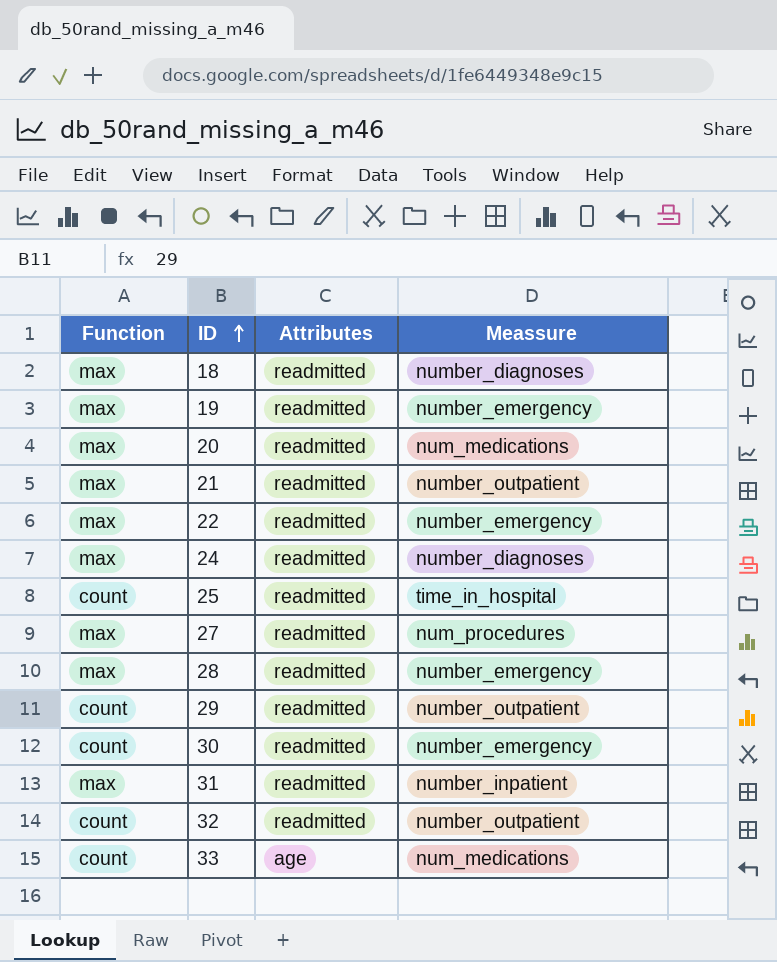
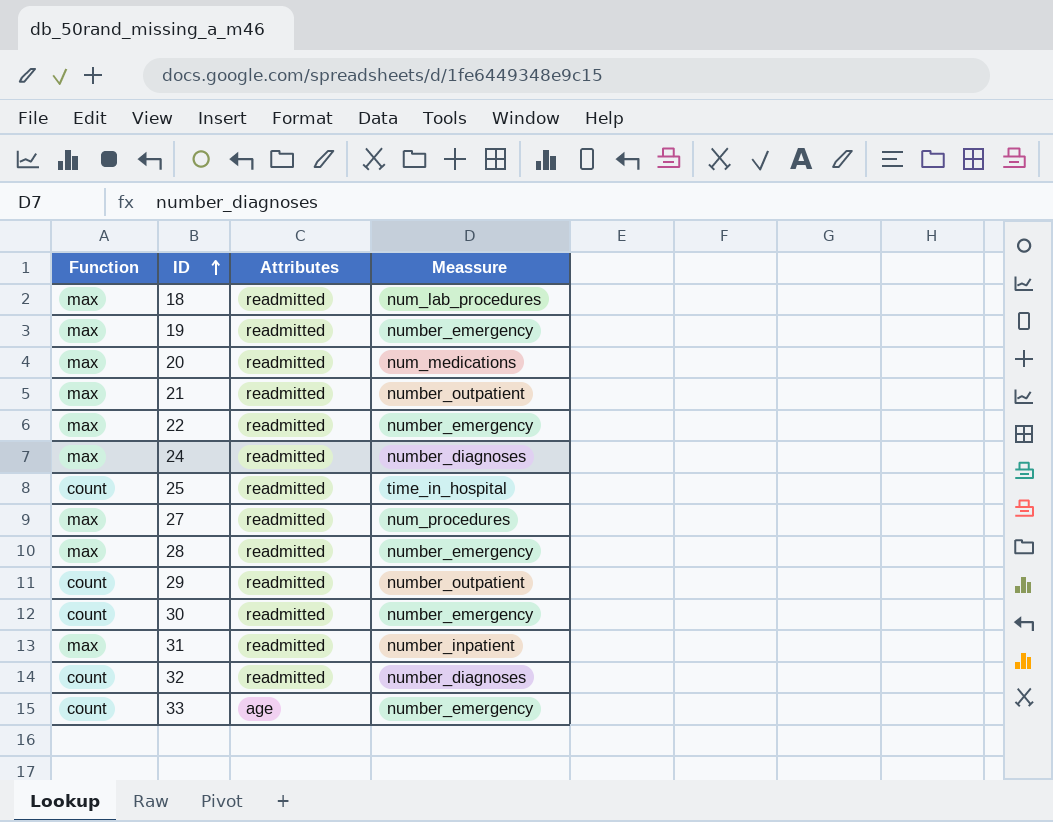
18 | Meassure: number_diagnoses -> num_lab_procedures
32 | Meassure: number_outpatient -> number_diagnoses
33 | Meassure: num_medications -> number_emergency

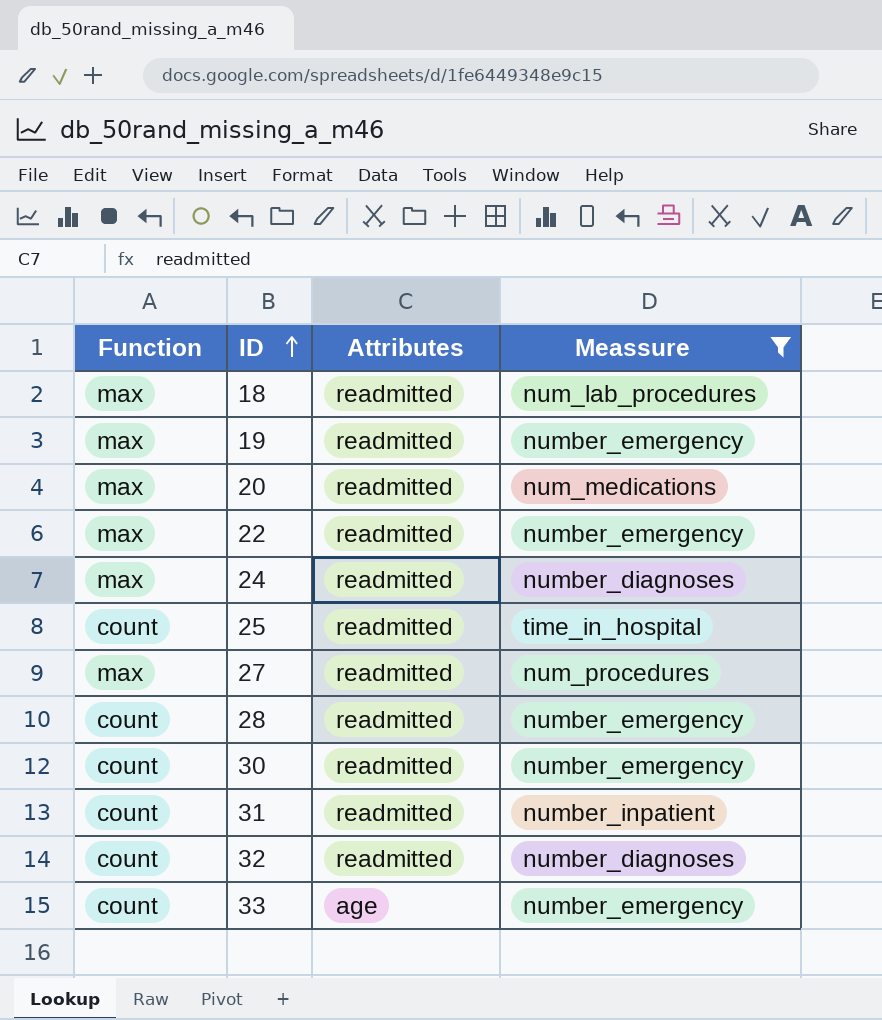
filter: none -> Meassure != number_outpatient
28 | Function: max -> count
31 | Function: max -> count

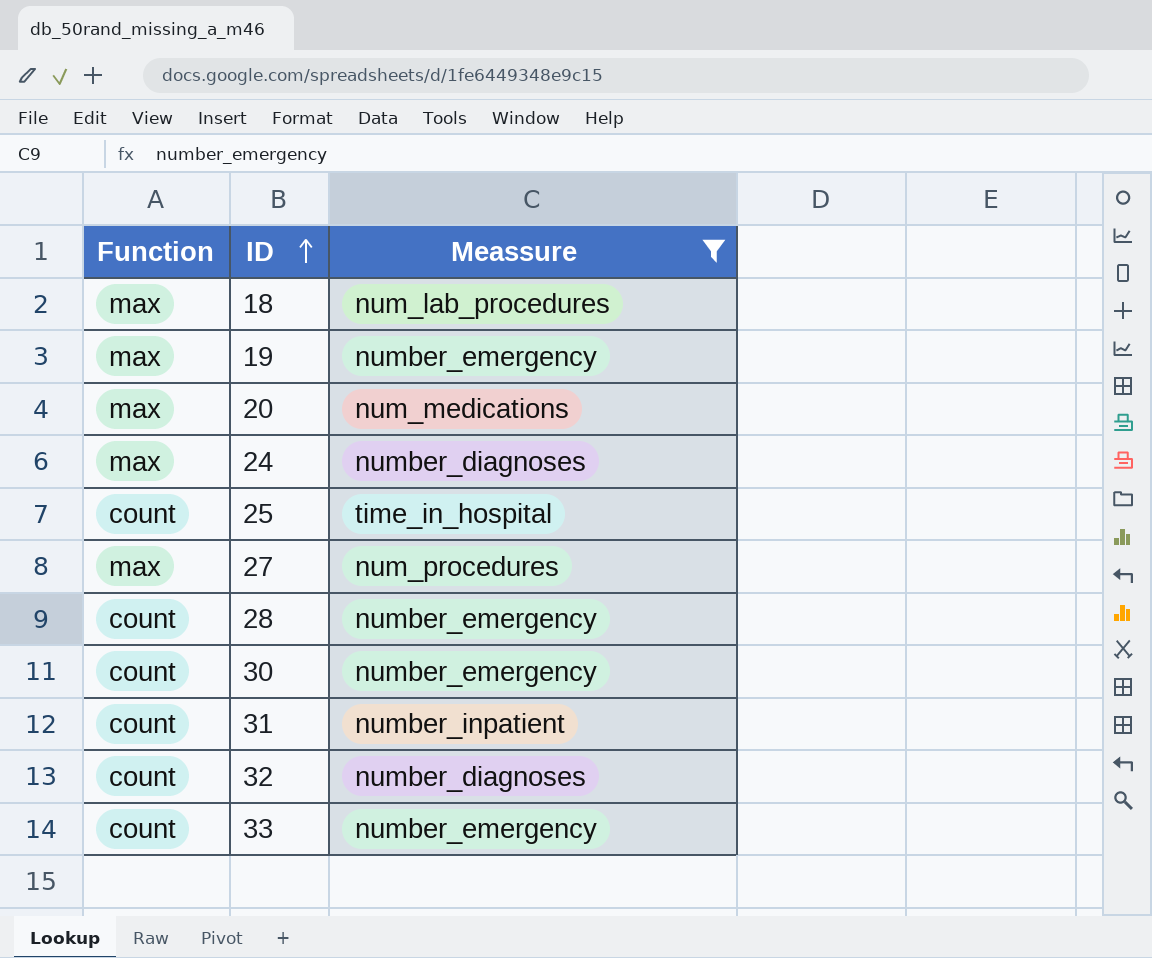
column Attributes | position: 3 -> none
row 22: max | readmitted | number_emergency -> none

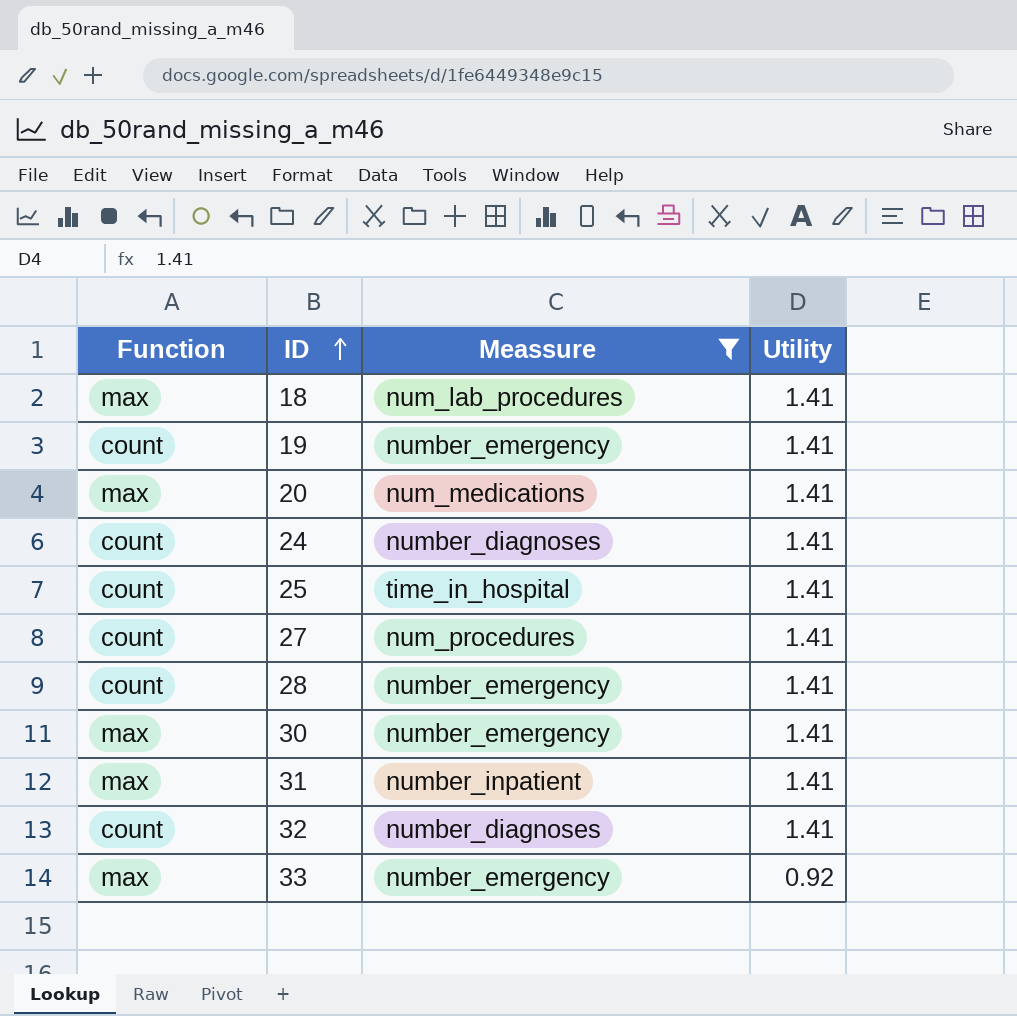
column Utility | position: none -> 4
19 | Function: max -> count
24 | Function: max -> count
27 | Function: max -> count
30 | Function: count -> max
31 | Function: count -> max
33 | Function: count -> max

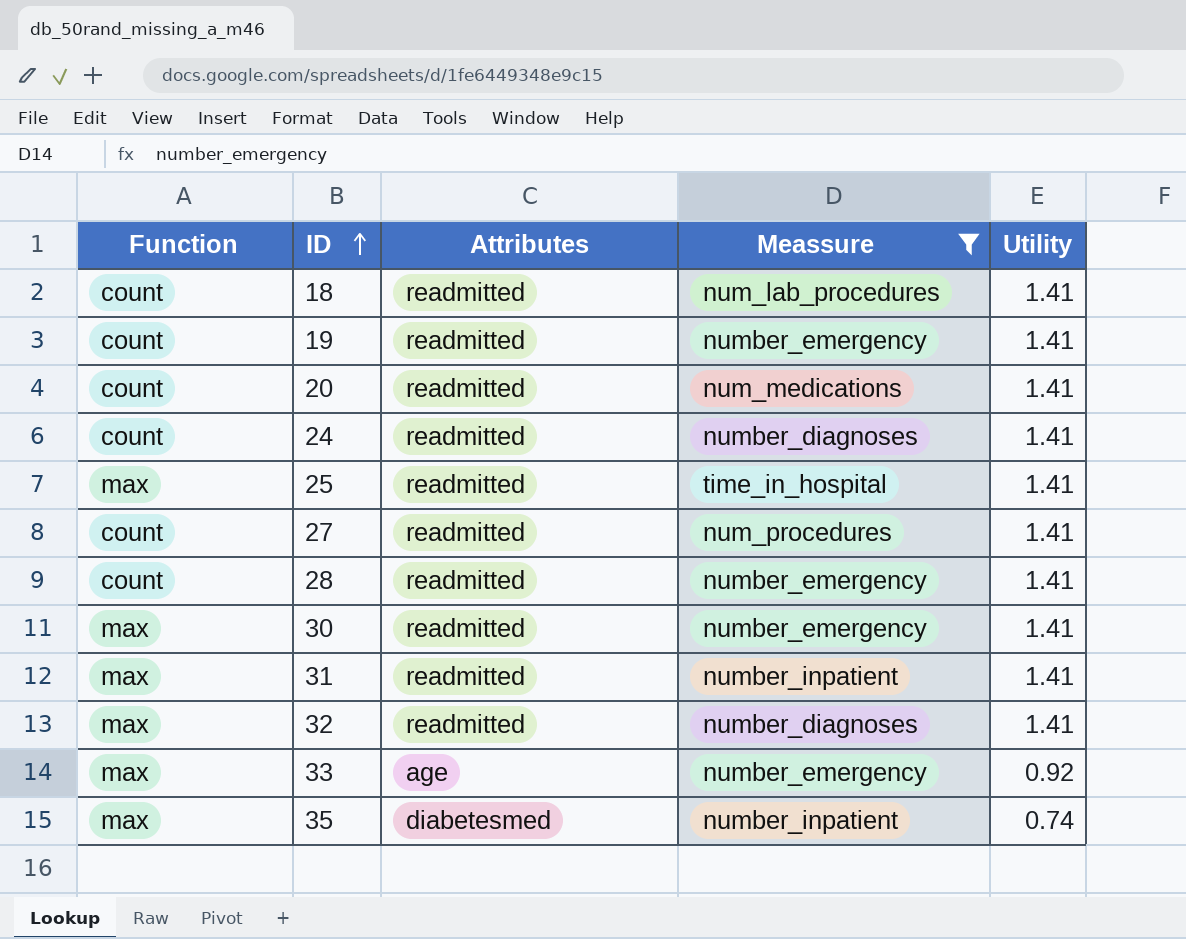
column Attributes | position: none -> 3
18 | Function: max -> count
20 | Function: max -> count
25 | Function: count -> max
32 | Function: count -> max
row 35: none -> max | diabetesmed | number_inpatient | 0.74

